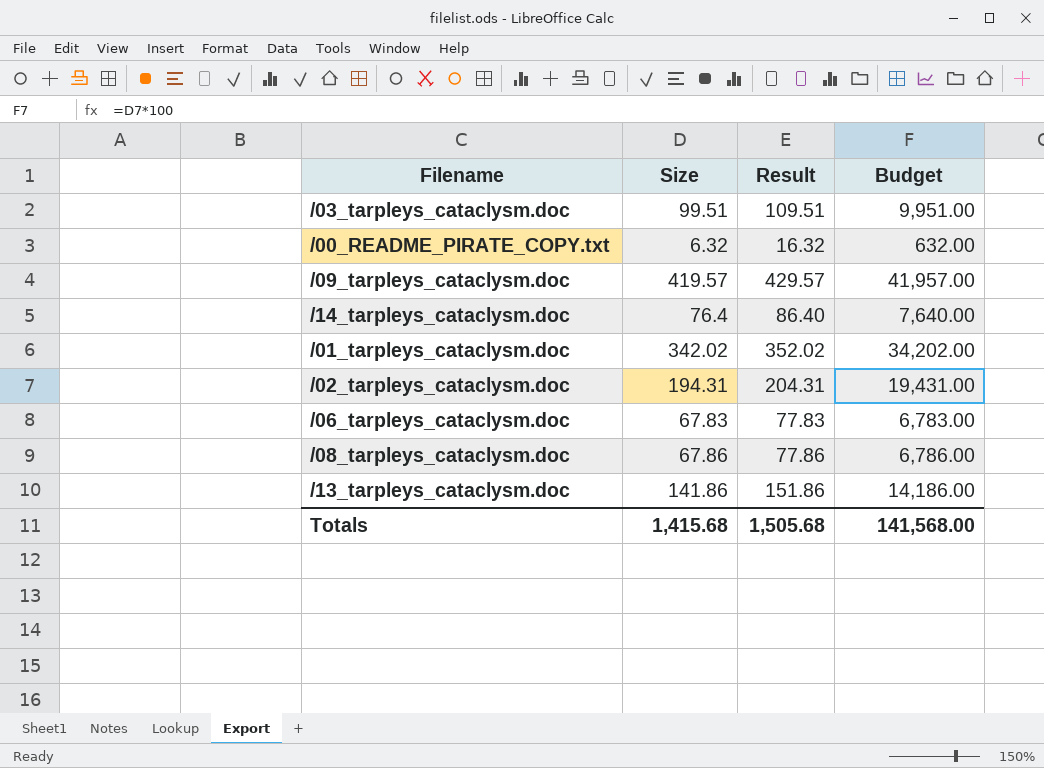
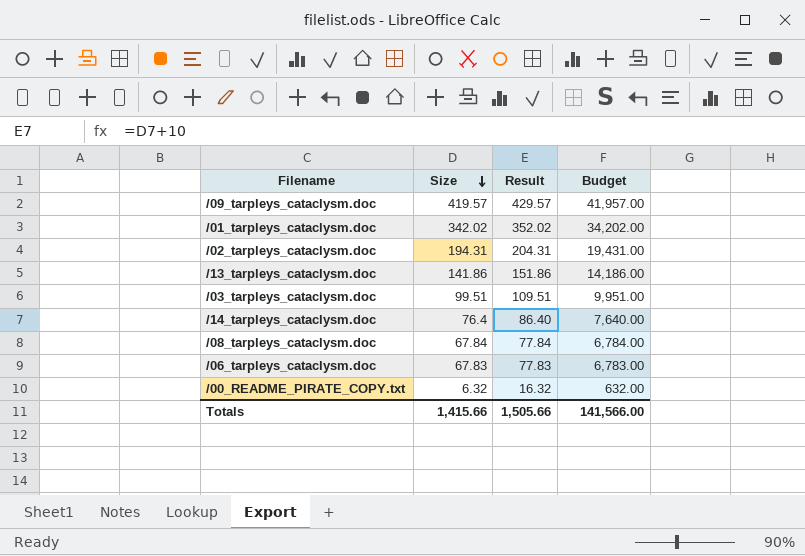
row order: none -> Size descending
/08_tarpleys_cataclysm.doc | Size: 67.86 -> 67.84
/08_tarpleys_cataclysm.doc | Result: 77.86 -> 77.84
/08_tarpleys_cataclysm.doc | Budget: 6,786.00 -> 6,784.00
Totals | Size: 1,415.68 -> 1,415.66
Totals | Result: 1,505.68 -> 1,505.66
Totals | Budget: 141,568.00 -> 141,566.00

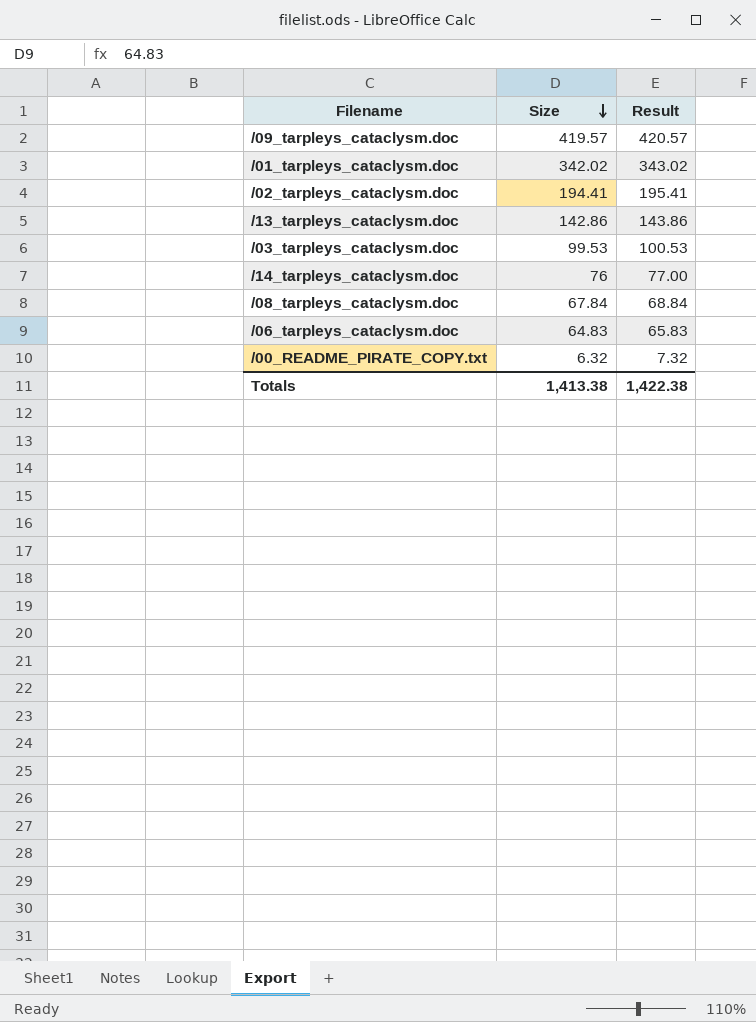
column Budget | formula: [Size] * 100 -> none
column Result | formula: [Size] + 10 -> [Size] + 1
/02_tarpleys_cataclysm.doc | Size: 194.31 -> 194.41
/13_tarpleys_cataclysm.doc | Size: 141.86 -> 142.86
/03_tarpleys_cataclysm.doc | Size: 99.51 -> 99.53
/14_tarpleys_cataclysm.doc | Size: 76.4 -> 76
/06_tarpleys_cataclysm.doc | Size: 67.83 -> 64.83
Totals | Size: 1,415.66 -> 1,413.38
Totals | Result: 1,505.66 -> 1,422.38

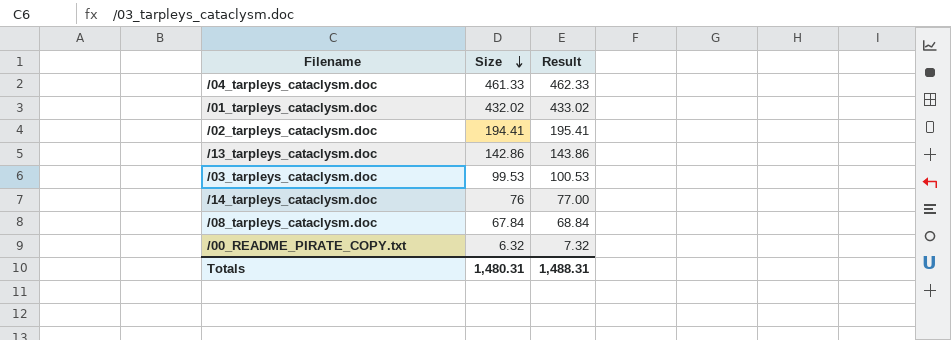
row /09_tarpleys_cataclysm.doc: 419.57 | 420.57 -> none
row /06_tarpleys_cataclysm.doc: 64.83 | 65.83 -> none
row /04_tarpleys_cataclysm.doc: none -> 461.33 | 462.33
/01_tarpleys_cataclysm.doc | Size: 342.02 -> 432.02
/01_tarpleys_cataclysm.doc | Result: 343.02 -> 433.02
Totals | Size: 1,413.38 -> 1,480.31
Totals | Result: 1,422.38 -> 1,488.31

